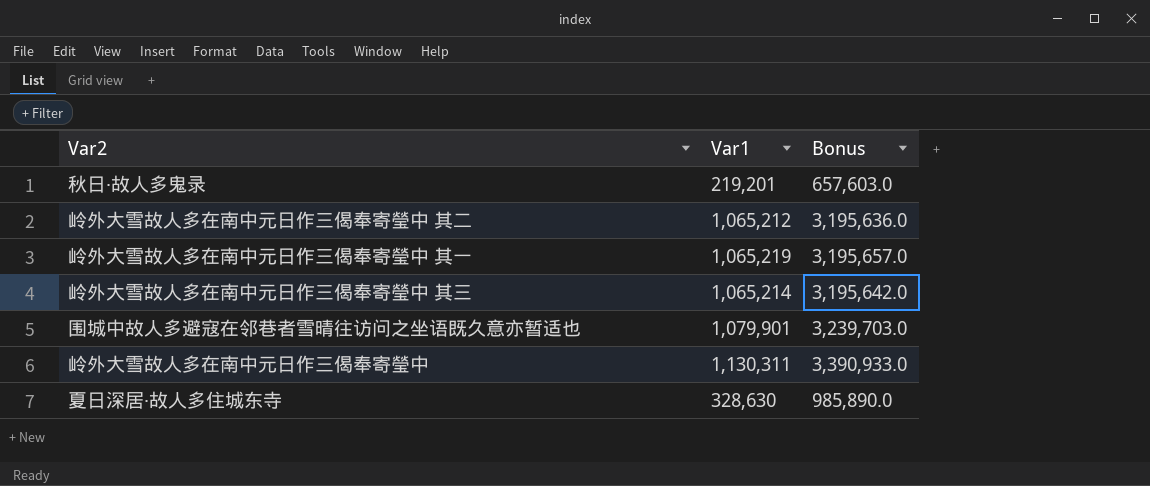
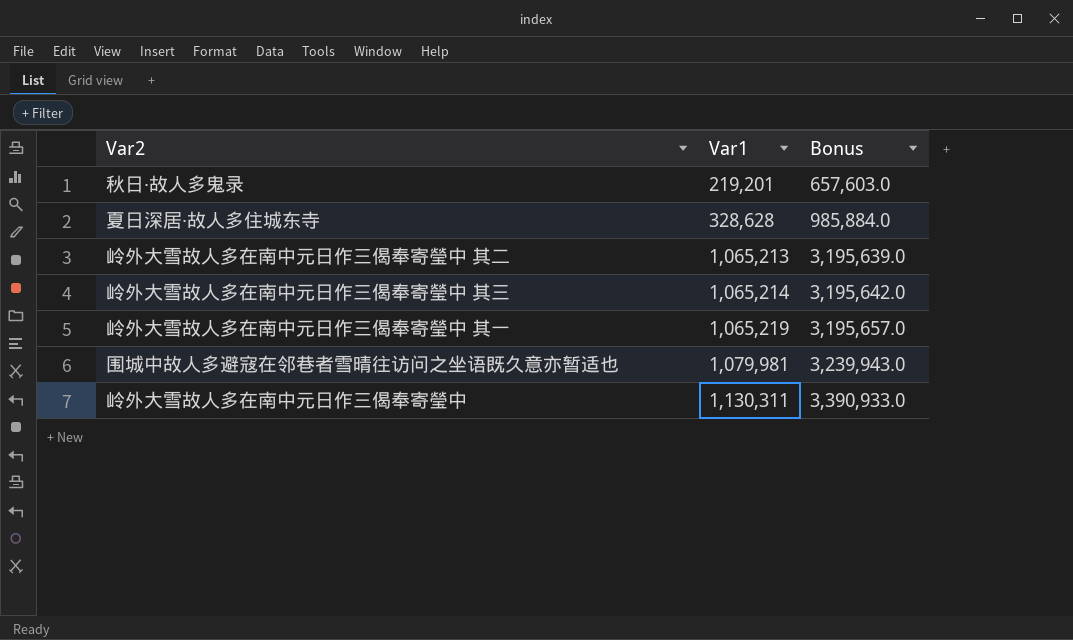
row order: none -> Var1 ascending
夏日深居·故人多住城东寺 | Var1: 328,630 -> 328,628
夏日深居·故人多住城东寺 | Bonus: 985,890.0 -> 985,884.0
岭外大雪故人多在南中元日作三偈奉寄瑩中 其二 | Var1: 1,065,212 -> 1,065,213
岭外大雪故人多在南中元日作三偈奉寄瑩中 其二 | Bonus: 3,195,636.0 -> 3,195,639.0
围城中故人多避寇在邻巷者雪晴往访问之坐语既久意亦暂适也 | Var1: 1,079,901 -> 1,079,981
围城中故人多避寇在邻巷者雪晴往访问之坐语既久意亦暂适也 | Bonus: 3,239,703.0 -> 3,239,943.0

